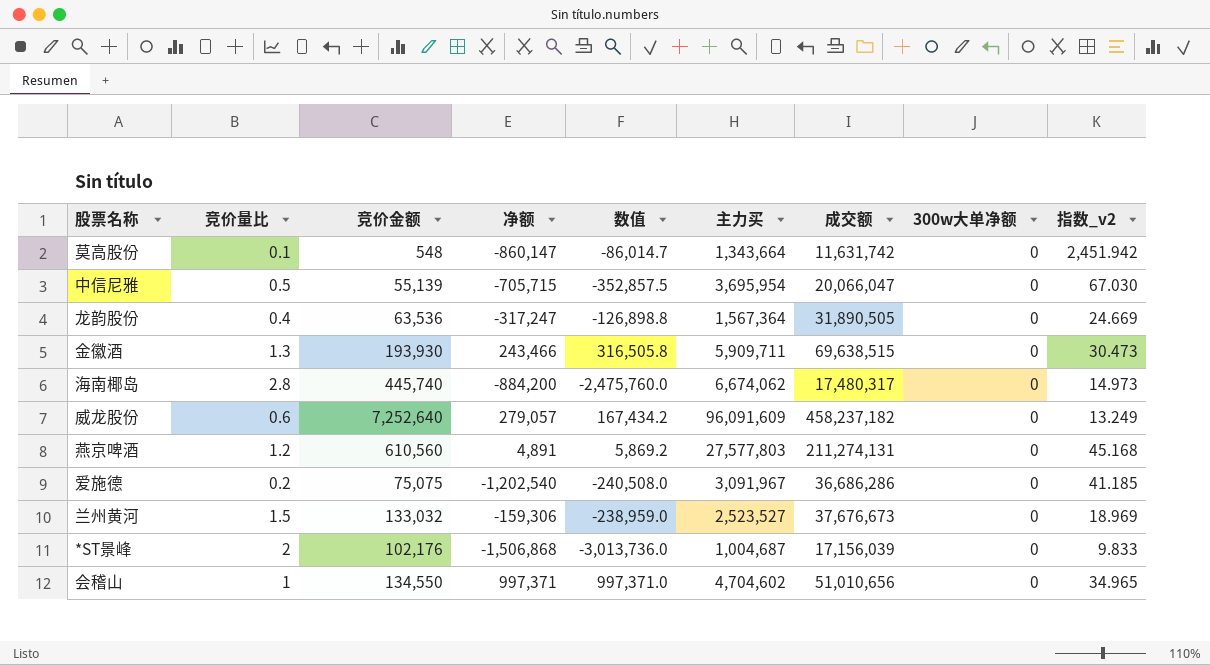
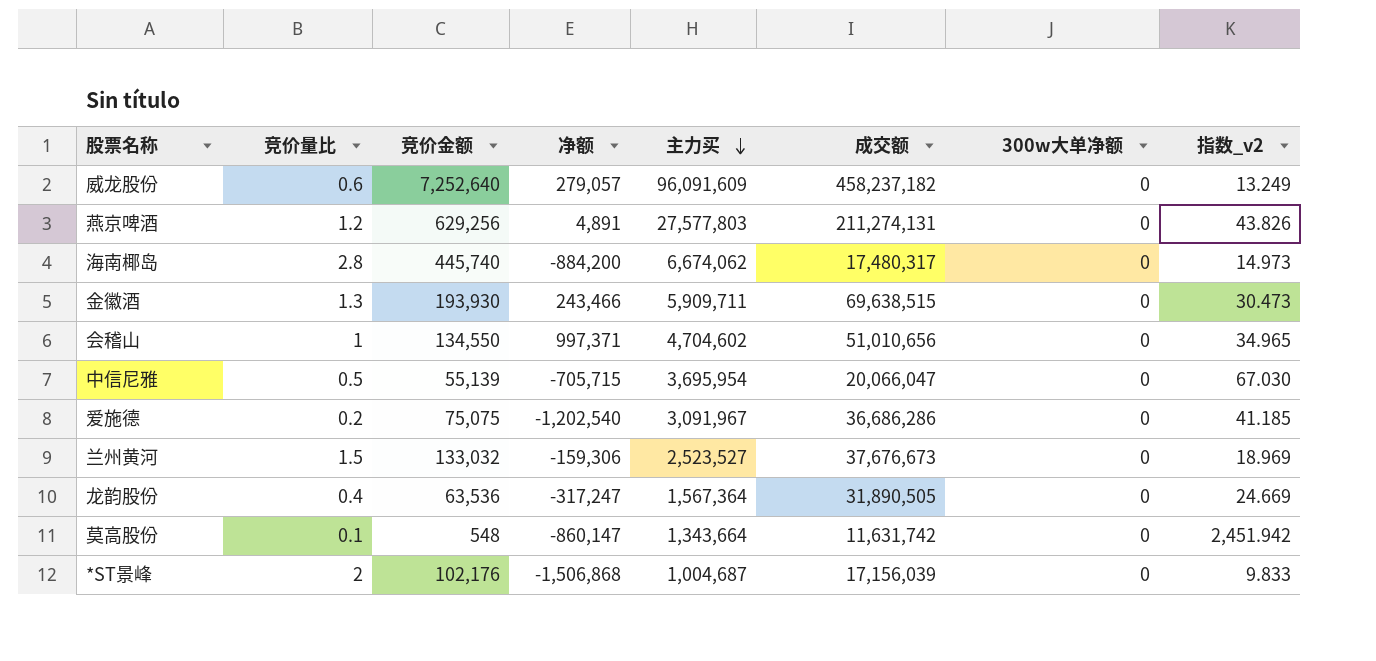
row order: none -> 主力买 descending
column 数值 | formula: [竞价量比] * [净额] -> none
燕京啤酒 | 竞价金额: 610,560 -> 629,256
燕京啤酒 | 指数_v2: 45.168 -> 43.826

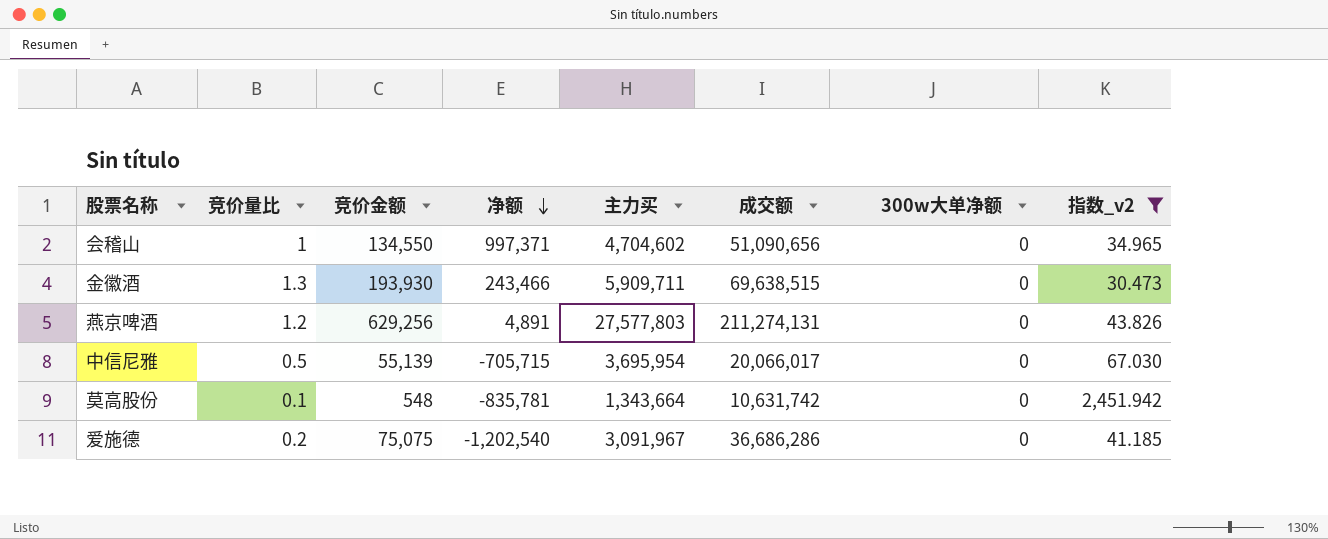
filter: none -> 指数_v2 >= 30.473
row order: 主力买 descending -> 净额 descending
会稽山 | 成交额: 51,010,656 -> 51,090,656
中信尼雅 | 成交额: 20,066,047 -> 20,066,017
莫高股份 | 净额: -860,147 -> -835,781
莫高股份 | 成交额: 11,631,742 -> 10,631,742

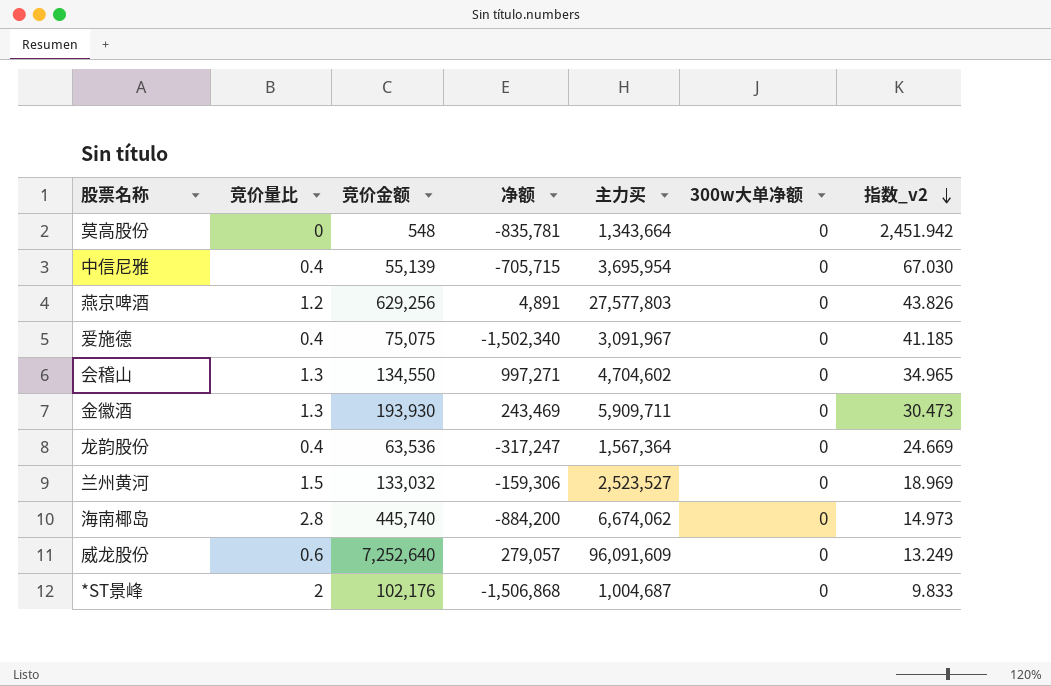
filter: 指数_v2 >= 30.473 -> none
row order: 净额 descending -> 指数_v2 descending
column 成交额 | position: 6 -> none
莫高股份 | 竞价量比: 0.1 -> 0
中信尼雅 | 竞价量比: 0.5 -> 0.4
爱施德 | 竞价量比: 0.2 -> 0.4
爱施德 | 净额: -1,202,540 -> -1,502,340
会稽山 | 竞价量比: 1 -> 1.3
会稽山 | 净额: 997,371 -> 997,271
金徽酒 | 净额: 243,466 -> 243,469

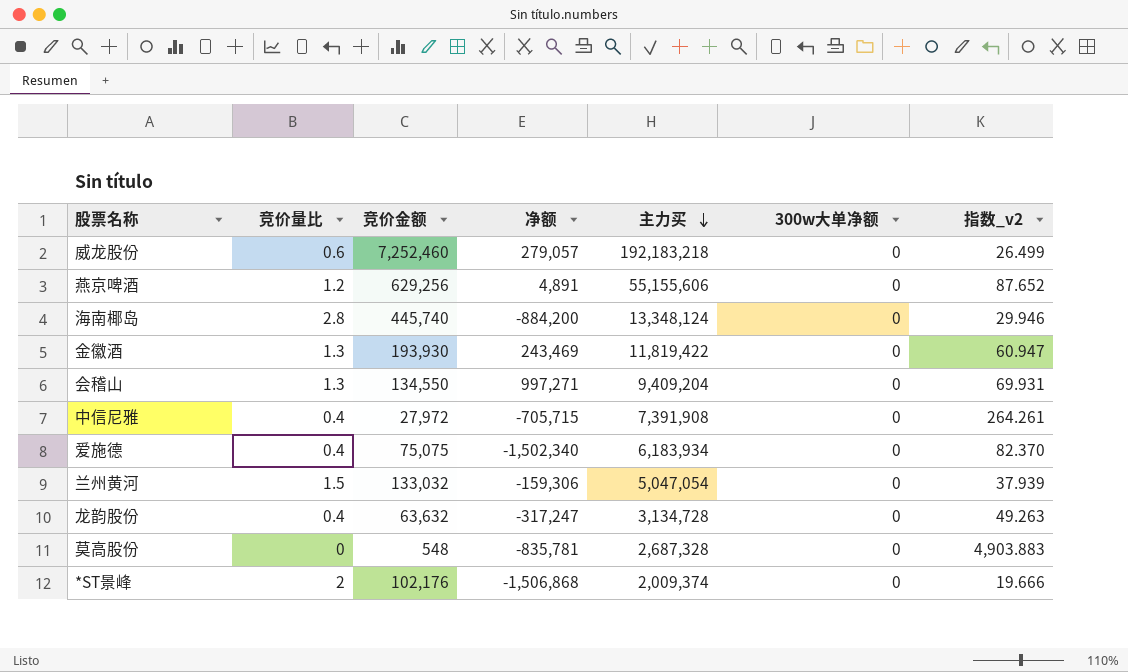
row order: 指数_v2 descending -> 主力买 descending
威龙股份 | 竞价金额: 7,252,640 -> 7,252,460
威龙股份 | 主力买: 96,091,609 -> 192,183,218
威龙股份 | 指数_v2: 13.249 -> 26.499
燕京啤酒 | 主力买: 27,577,803 -> 55,155,606
燕京啤酒 | 指数_v2: 43.826 -> 87.652
海南椰岛 | 主力买: 6,674,062 -> 13,348,124
海南椰岛 | 指数_v2: 14.973 -> 29.946
金徽酒 | 主力买: 5,909,711 -> 11,819,422
金徽酒 | 指数_v2: 30.473 -> 60.947
会稽山 | 主力买: 4,704,602 -> 9,409,204
会稽山 | 指数_v2: 34.965 -> 69.931
中信尼雅 | 竞价金额: 55,139 -> 27,972
中信尼雅 | 主力买: 3,695,954 -> 7,391,908
中信尼雅 | 指数_v2: 67.030 -> 264.261
爱施德 | 主力买: 3,091,967 -> 6,183,934
爱施德 | 指数_v2: 41.185 -> 82.370
兰州黄河 | 主力买: 2,523,527 -> 5,047,054
兰州黄河 | 指数_v2: 18.969 -> 37.939
龙韵股份 | 竞价金额: 63,536 -> 63,632
龙韵股份 | 主力买: 1,567,364 -> 3,134,728
龙韵股份 | 指数_v2: 24.669 -> 49.263
莫高股份 | 主力买: 1,343,664 -> 2,687,328
莫高股份 | 指数_v2: 2,451.942 -> 4,903.883
*ST景峰 | 主力买: 1,004,687 -> 2,009,374
*ST景峰 | 指数_v2: 9.833 -> 19.666

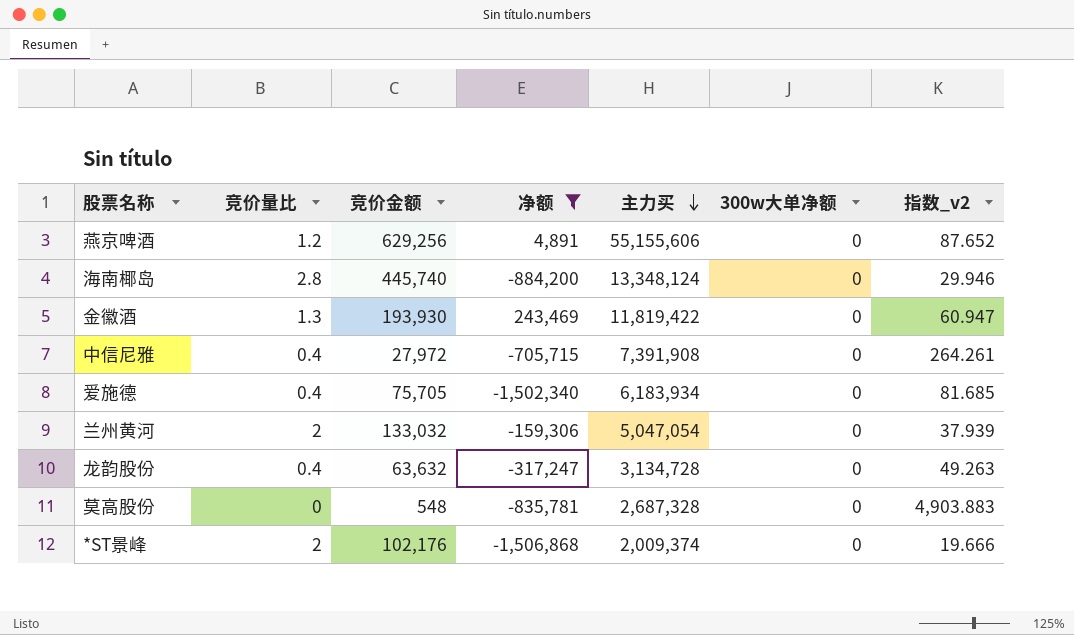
filter: none -> 净额 <= 243,469
爱施德 | 竞价金额: 75,075 -> 75,705
爱施德 | 指数_v2: 82.370 -> 81.685
兰州黄河 | 竞价量比: 1.5 -> 2

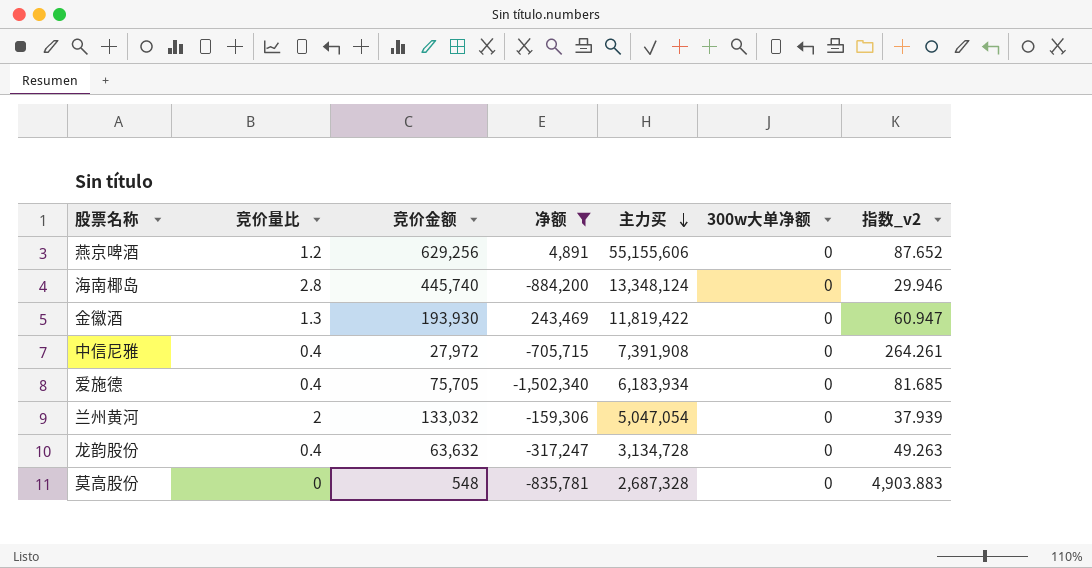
row *ST景峰: 2 | 102,176 | -1,506,868 | 2,009,374 | 0 | 19.666 -> none

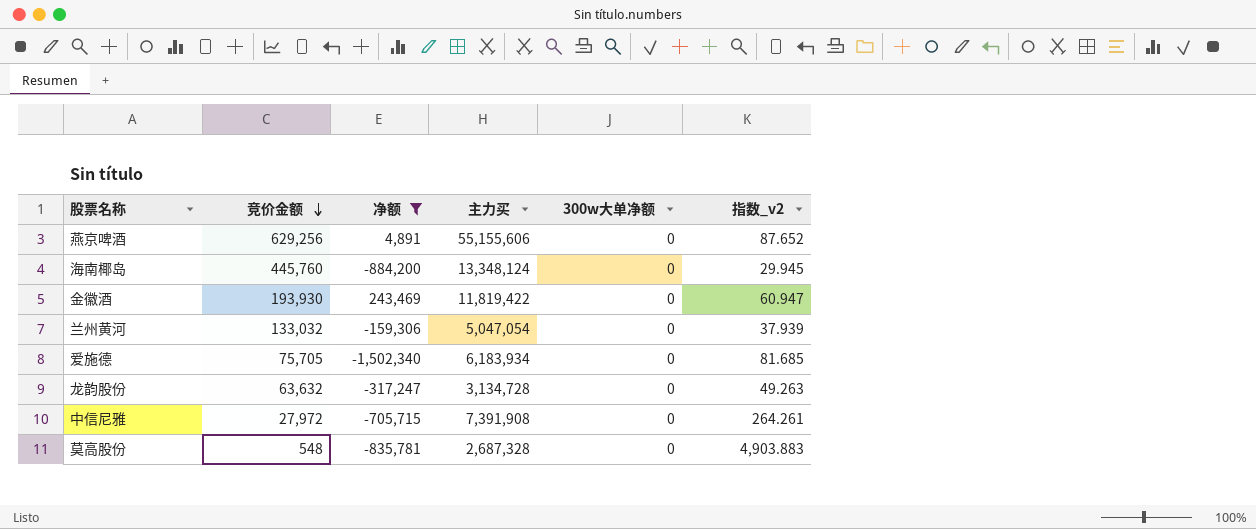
row order: 主力买 descending -> 竞价金额 descending
column 竞价量比 | position: 2 -> none
海南椰岛 | 竞价金额: 445,740 -> 445,760
海南椰岛 | 指数_v2: 29.946 -> 29.945

